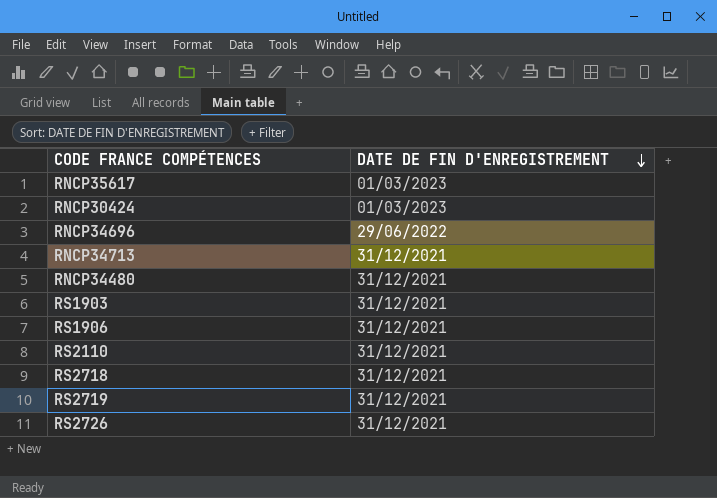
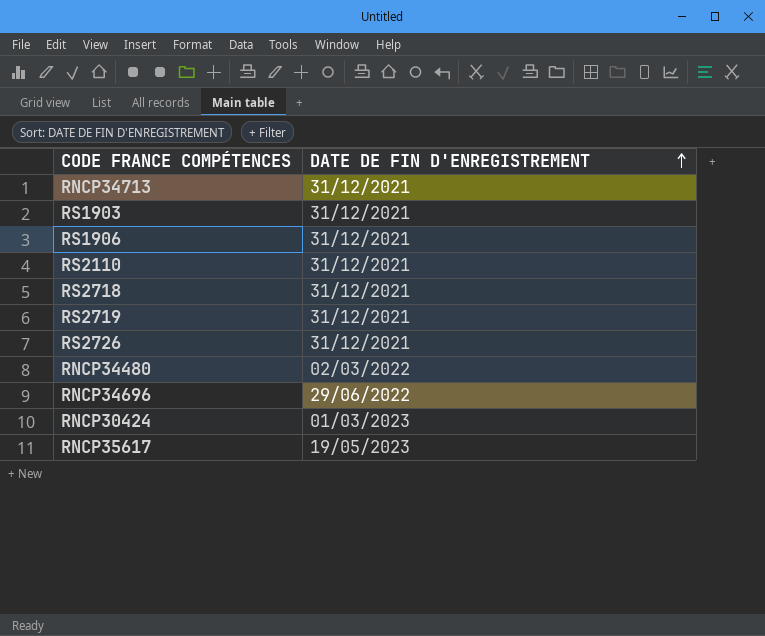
row order: DATE DE FIN D'ENREGISTREMENT descending -> DATE DE FIN D'ENREGISTREMENT ascending
RNCP34480 | DATE DE FIN D'ENREGISTREMENT: 31/12/2021 -> 02/03/2022
RNCP35617 | DATE DE FIN D'ENREGISTREMENT: 01/03/2023 -> 19/05/2023

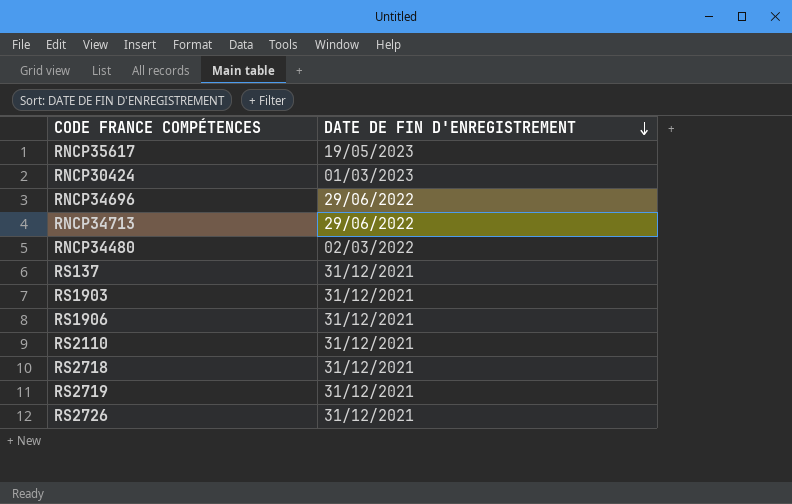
row order: DATE DE FIN D'ENREGISTREMENT ascending -> DATE DE FIN D'ENREGISTREMENT descending
RNCP34713 | DATE DE FIN D'ENREGISTREMENT: 31/12/2021 -> 29/06/2022
row RS137: none -> 31/12/2021

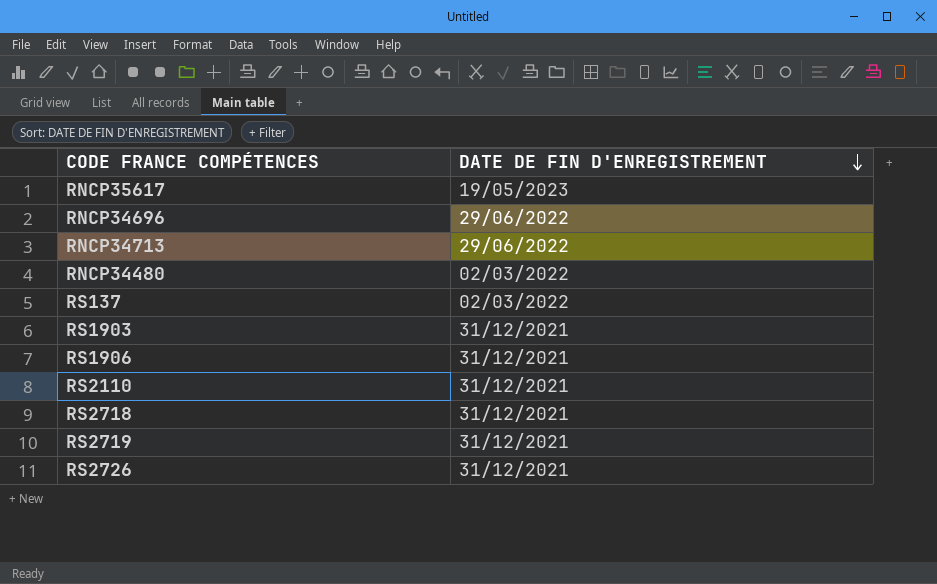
row RNCP30424: 01/03/2023 -> none
RS137 | DATE DE FIN D'ENREGISTREMENT: 31/12/2021 -> 02/03/2022

